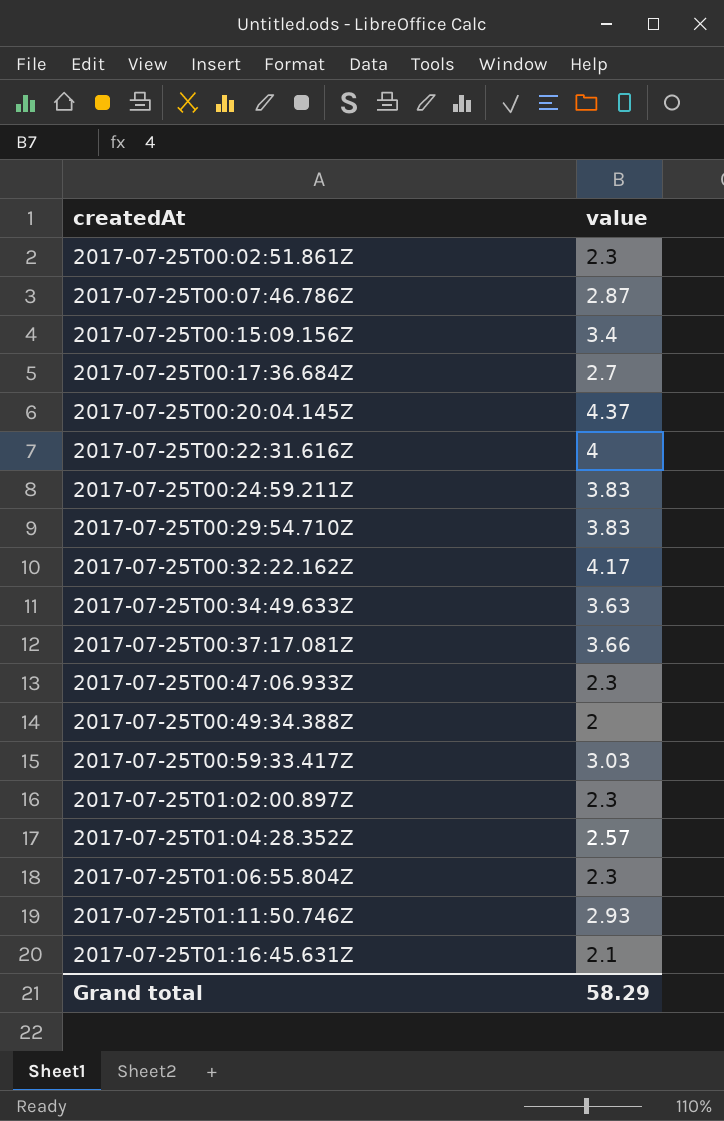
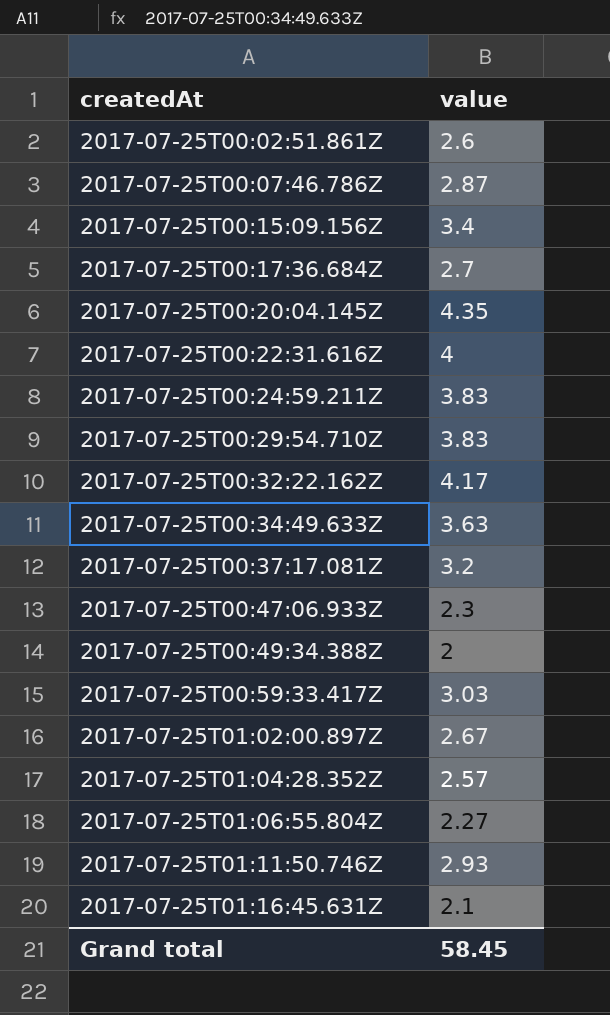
2017-07-25T00:02:51.861Z | value: 2.3 -> 2.6
2017-07-25T00:20:04.145Z | value: 4.37 -> 4.35
2017-07-25T00:37:17.081Z | value: 3.66 -> 3.2
2017-07-25T01:02:00.897Z | value: 2.3 -> 2.67
2017-07-25T01:06:55.804Z | value: 2.3 -> 2.27
Grand total | value: 58.29 -> 58.45

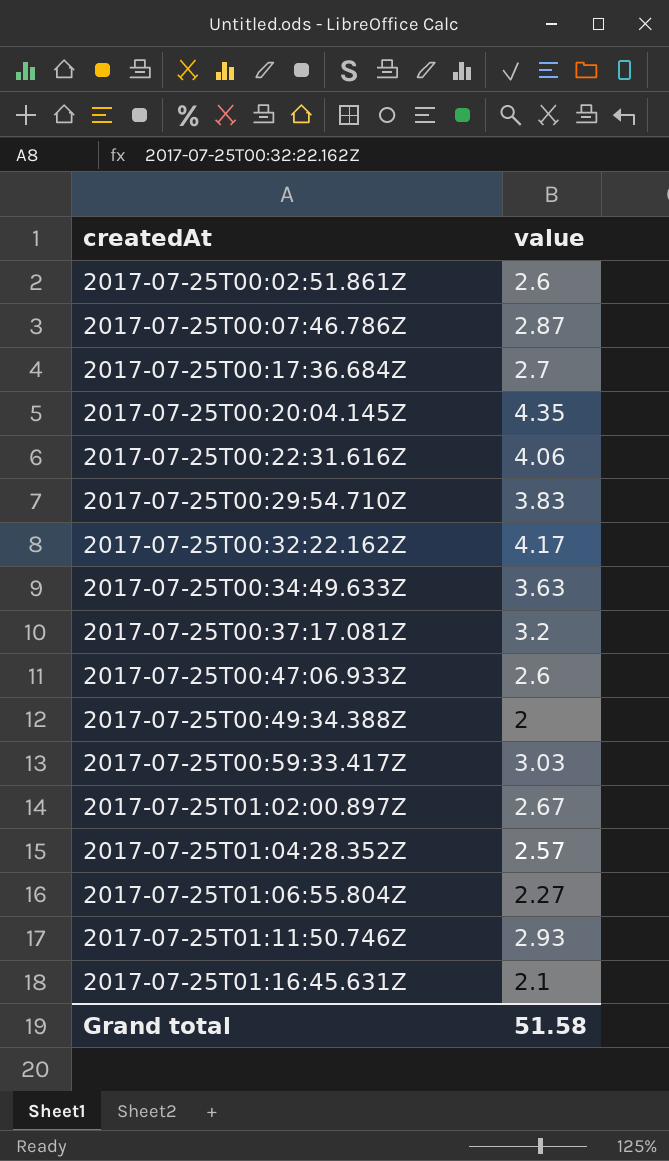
row 2017-07-25T00:15:09.156Z: 3.4 -> none
row 2017-07-25T00:24:59.211Z: 3.83 -> none
2017-07-25T00:22:31.616Z | value: 4 -> 4.06
2017-07-25T00:47:06.933Z | value: 2.3 -> 2.6
Grand total | value: 58.45 -> 51.58

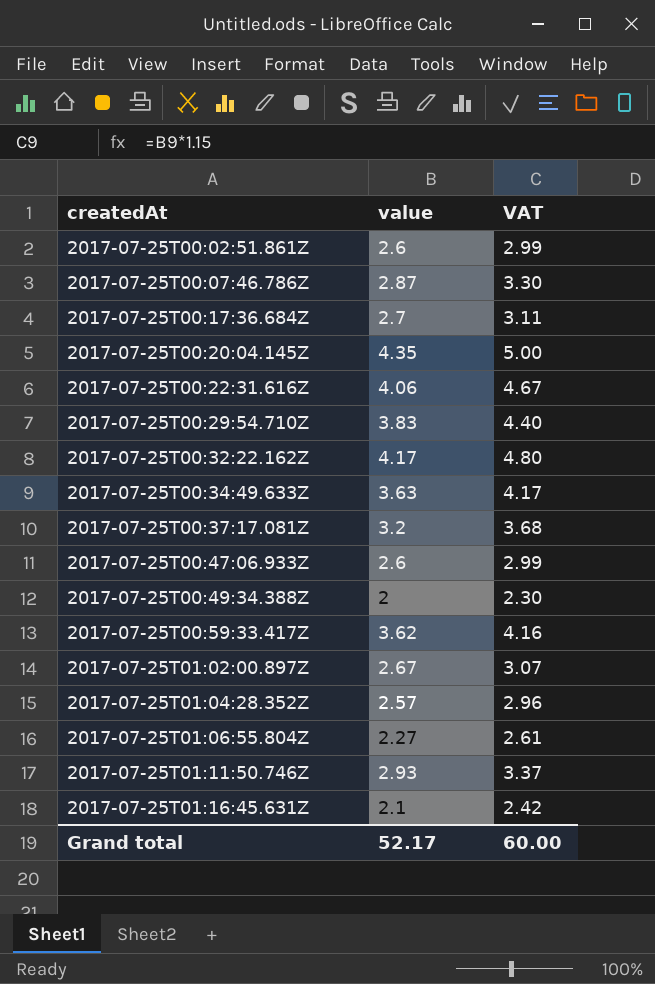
column VAT | formula: none -> [value] * 1.15
2017-07-25T00:59:33.417Z | value: 3.03 -> 3.62
Grand total | value: 51.58 -> 52.17

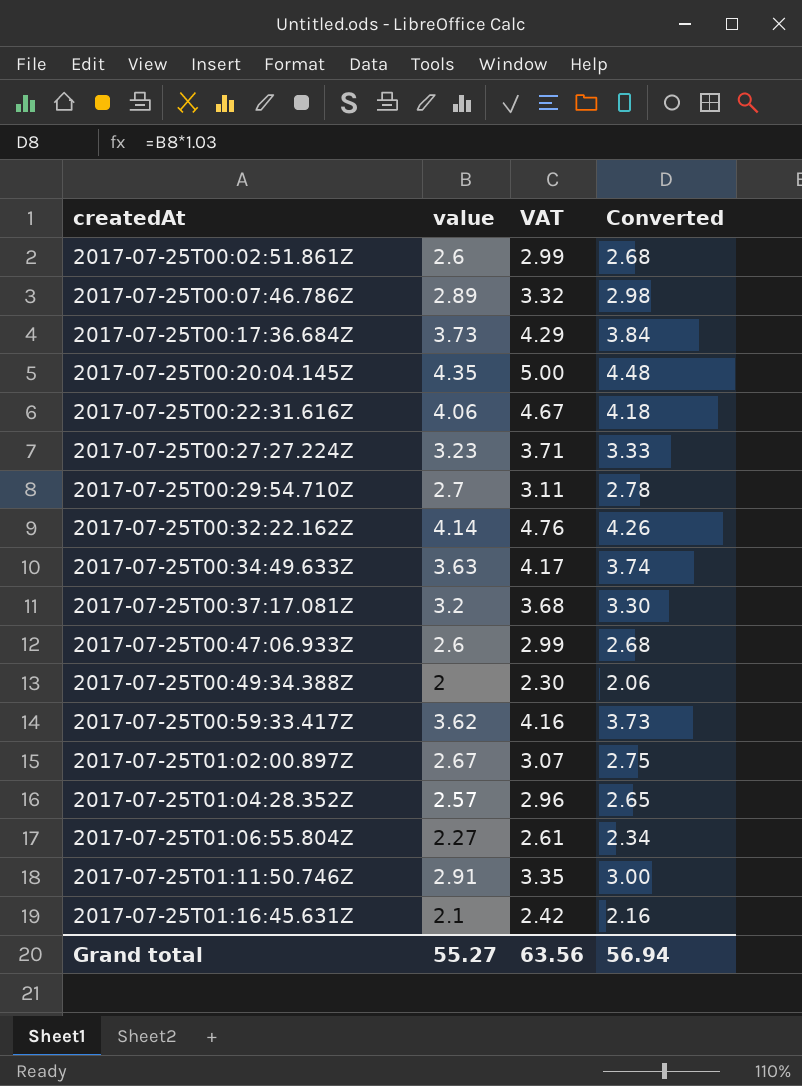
column Converted | formula: none -> [value] * 1.03
2017-07-25T00:07:46.786Z | value: 2.87 -> 2.89
2017-07-25T00:07:46.786Z | VAT: 3.30 -> 3.32
2017-07-25T00:17:36.684Z | value: 2.7 -> 3.73
2017-07-25T00:17:36.684Z | VAT: 3.11 -> 4.29
row 2017-07-25T00:27:27.224Z: none -> 3.23 | 3.71 | 3.33
2017-07-25T00:29:54.710Z | value: 3.83 -> 2.7
2017-07-25T00:29:54.710Z | VAT: 4.40 -> 3.11
2017-07-25T00:32:22.162Z | value: 4.17 -> 4.14
2017-07-25T00:32:22.162Z | VAT: 4.80 -> 4.76
2017-07-25T01:11:50.746Z | value: 2.93 -> 2.91
2017-07-25T01:11:50.746Z | VAT: 3.37 -> 3.35
Grand total | value: 52.17 -> 55.27
Grand total | VAT: 60.00 -> 63.56

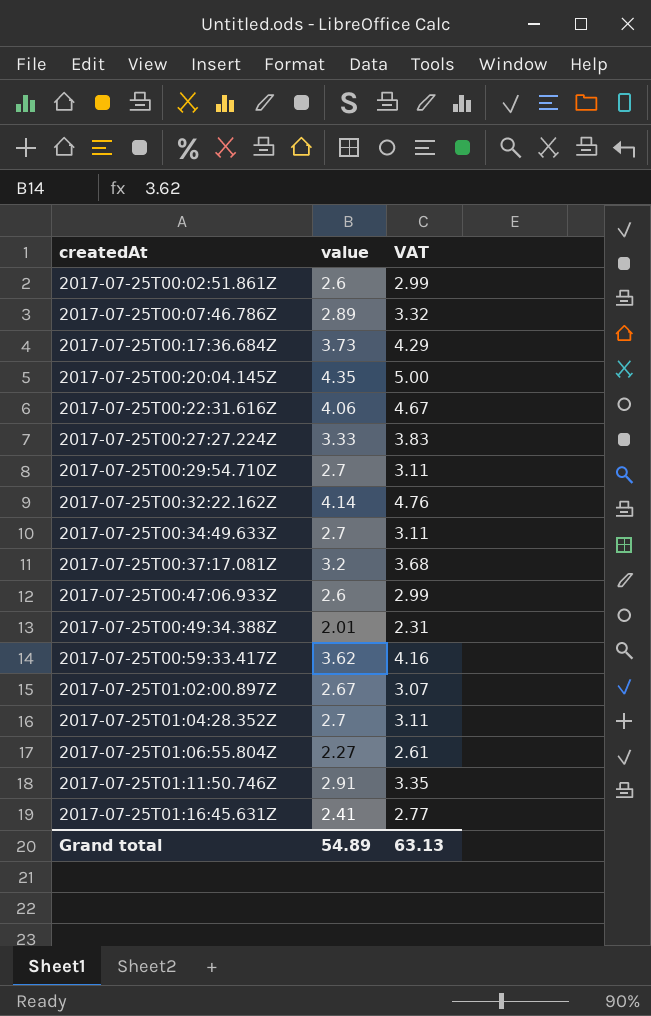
column Converted | formula: [value] * 1.03 -> none
2017-07-25T00:27:27.224Z | value: 3.23 -> 3.33
2017-07-25T00:27:27.224Z | VAT: 3.71 -> 3.83
2017-07-25T00:34:49.633Z | value: 3.63 -> 2.7
2017-07-25T00:34:49.633Z | VAT: 4.17 -> 3.11
2017-07-25T00:49:34.388Z | value: 2 -> 2.01
2017-07-25T00:49:34.388Z | VAT: 2.30 -> 2.31
2017-07-25T01:04:28.352Z | value: 2.57 -> 2.7
2017-07-25T01:04:28.352Z | VAT: 2.96 -> 3.11
2017-07-25T01:16:45.631Z | value: 2.1 -> 2.41
2017-07-25T01:16:45.631Z | VAT: 2.42 -> 2.77
Grand total | value: 55.27 -> 54.89
Grand total | VAT: 63.56 -> 63.13

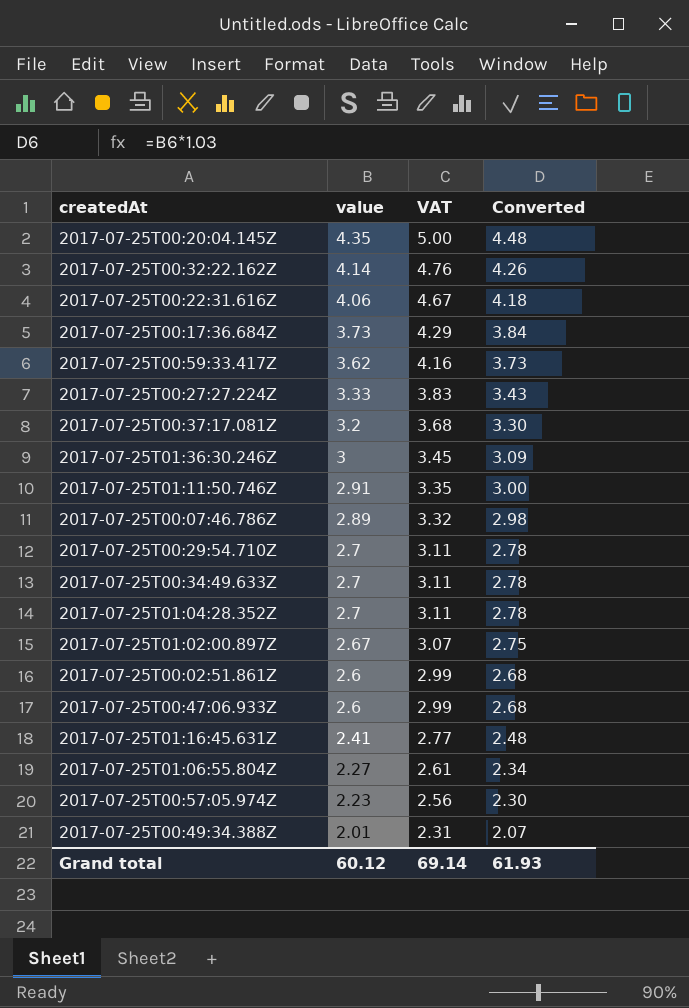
row order: createdAt ascending -> value descending
column Converted | formula: none -> [value] * 1.03
row 2017-07-25T01:36:30.246Z: none -> 3 | 3.45 | 3.09
row 2017-07-25T00:57:05.974Z: none -> 2.23 | 2.56 | 2.30
Grand total | value: 54.89 -> 60.12
Grand total | VAT: 63.13 -> 69.14

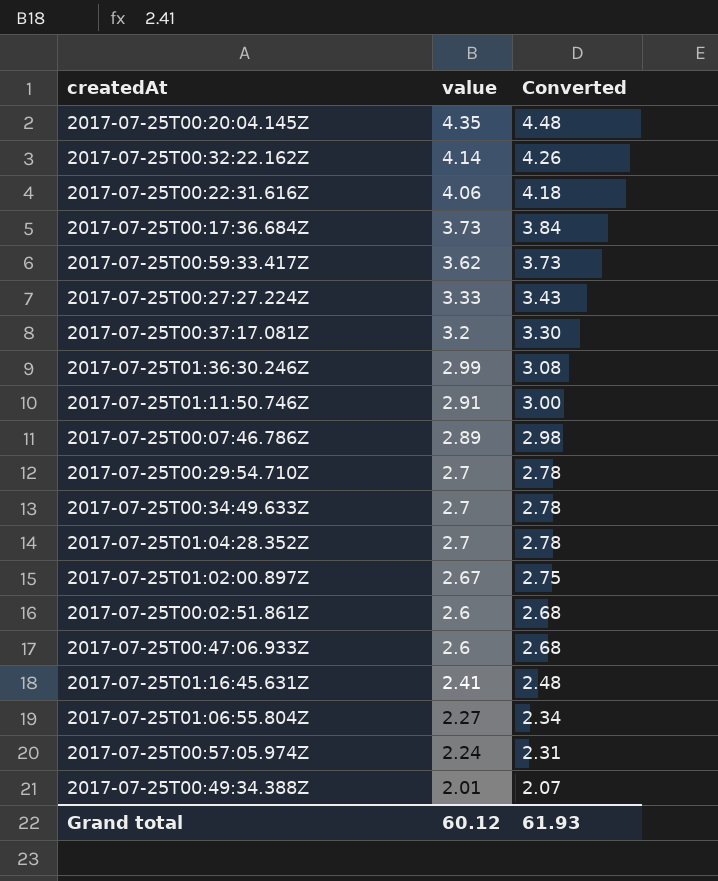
column VAT | formula: [value] * 1.15 -> none
2017-07-25T01:36:30.246Z | value: 3 -> 2.99
2017-07-25T01:36:30.246Z | Converted: 3.09 -> 3.08
2017-07-25T00:57:05.974Z | value: 2.23 -> 2.24
2017-07-25T00:57:05.974Z | Converted: 2.30 -> 2.31

